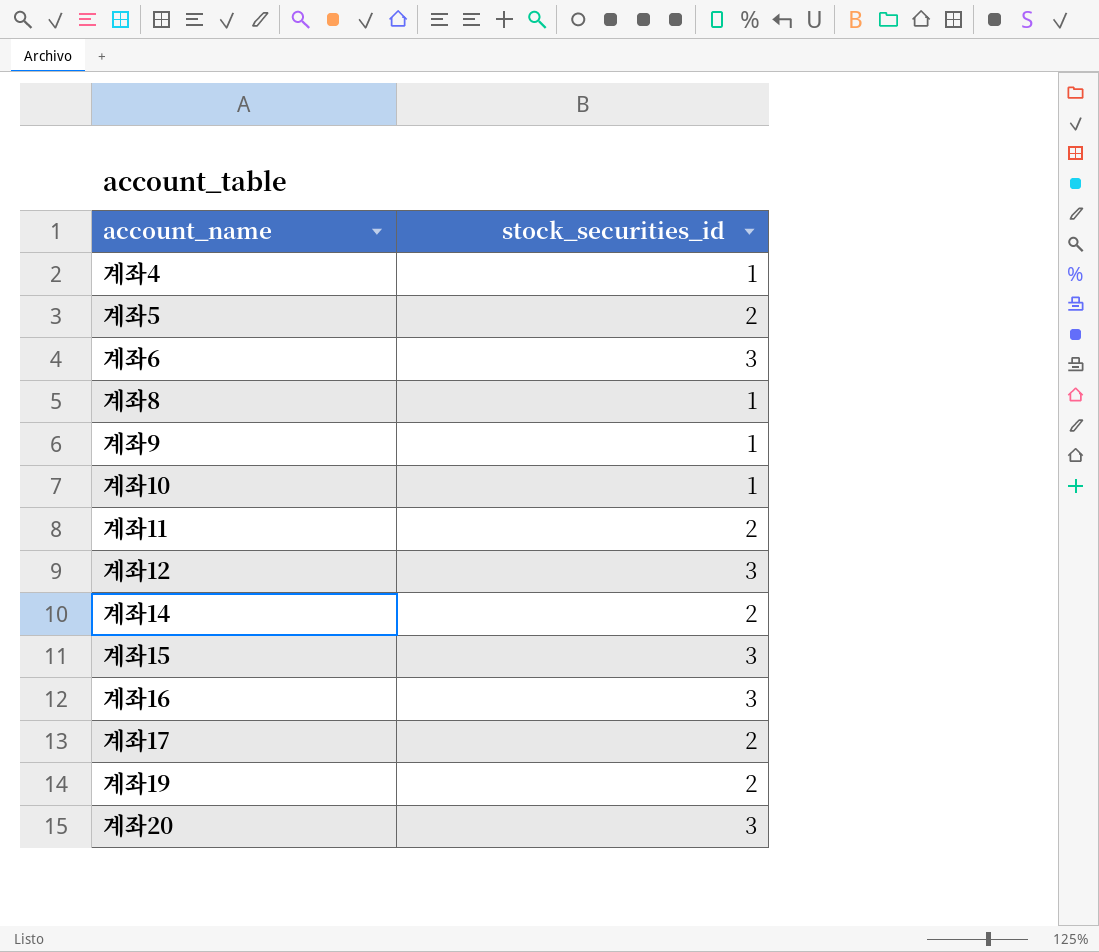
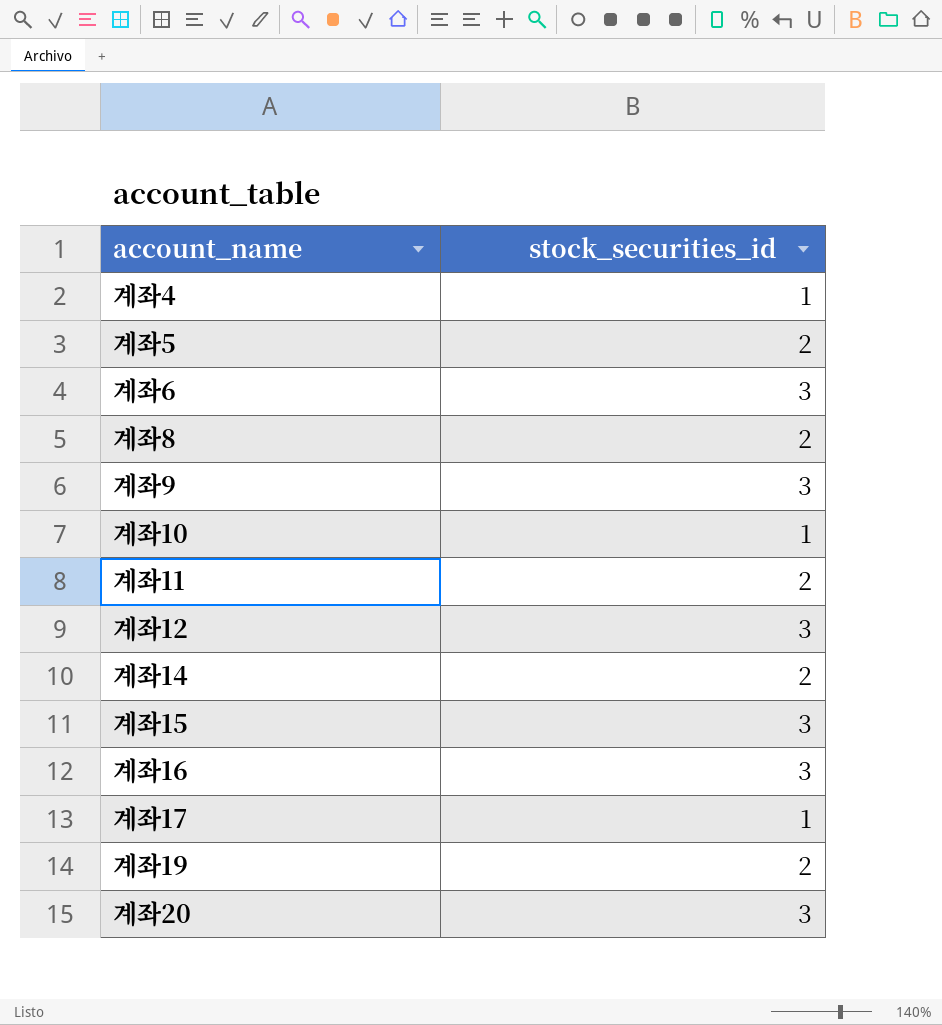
계좌8 | stock_securities_id: 1 -> 2
계좌9 | stock_securities_id: 1 -> 3
계좌17 | stock_securities_id: 2 -> 1

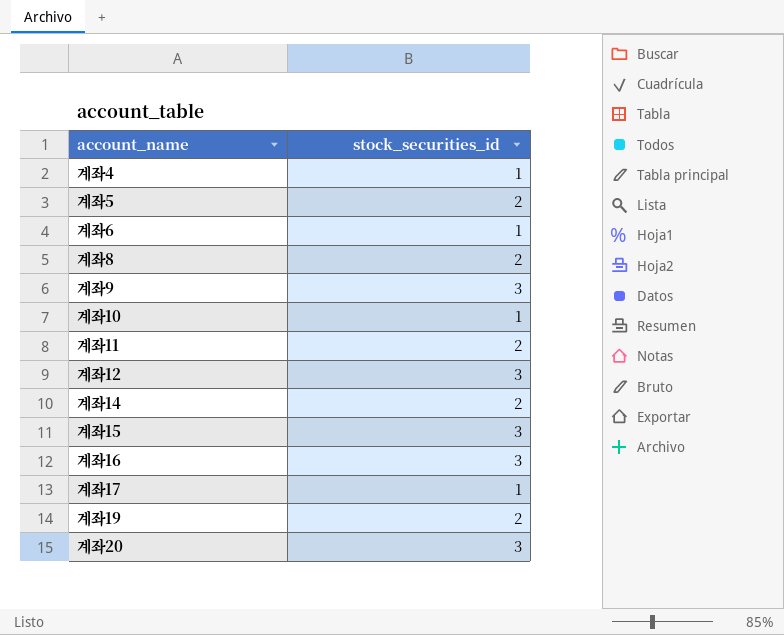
계좌6 | stock_securities_id: 3 -> 1

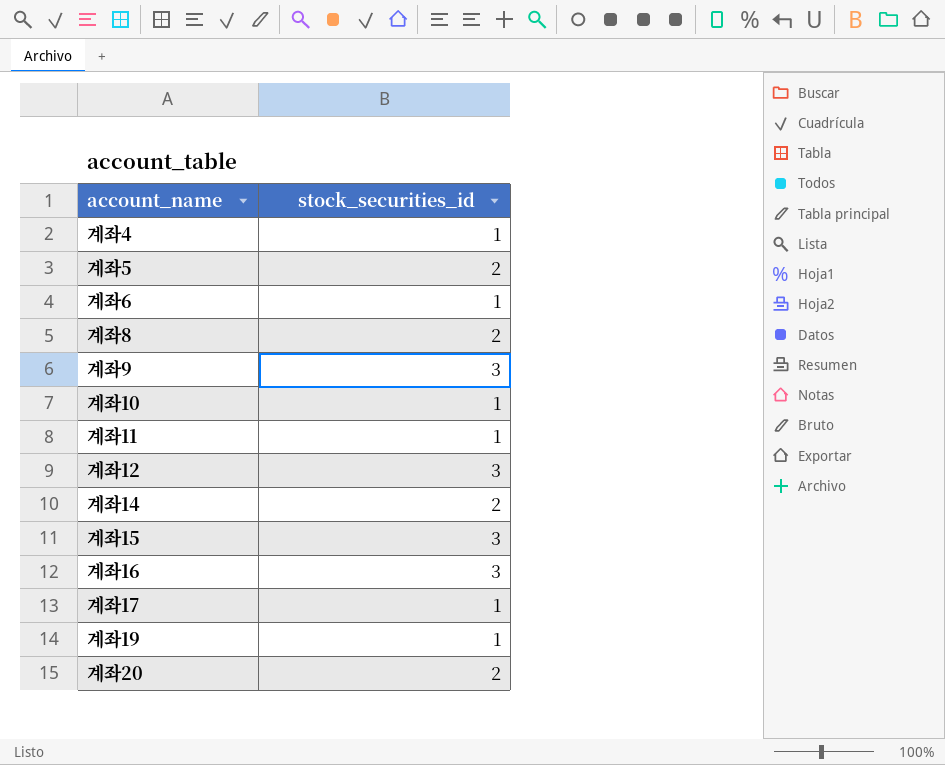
계좌11 | stock_securities_id: 2 -> 1
계좌19 | stock_securities_id: 2 -> 1
계좌20 | stock_securities_id: 3 -> 2

